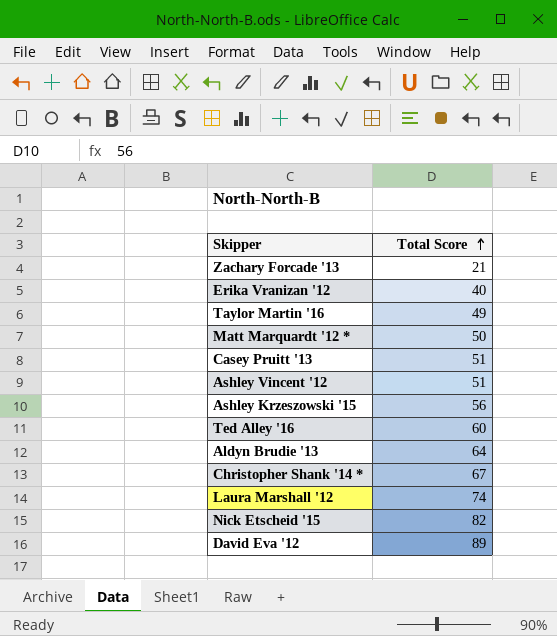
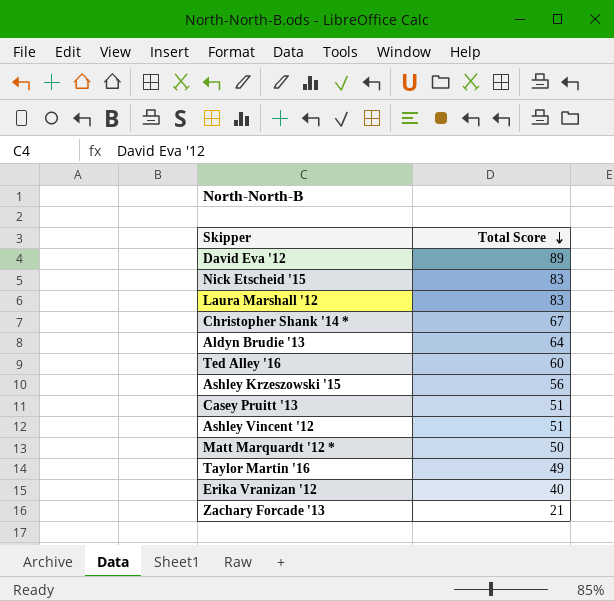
row order: Total Score ascending -> Total Score descending
Nick Etscheid '15 | Total Score: 82 -> 83
Laura Marshall '12 | Total Score: 74 -> 83

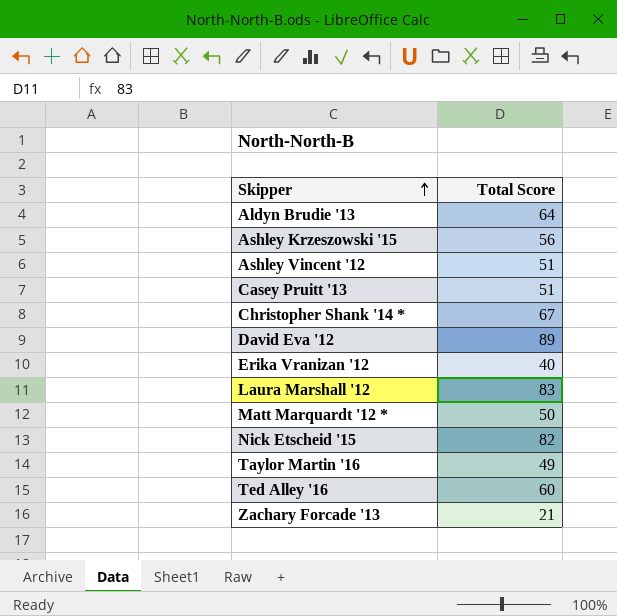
row order: Total Score descending -> Skipper ascending
Nick Etscheid '15 | Total Score: 83 -> 82

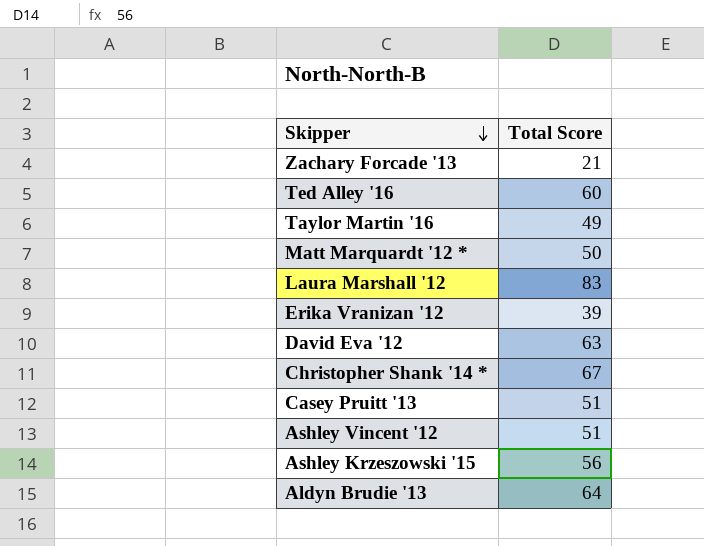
row order: Skipper ascending -> Skipper descending
row Nick Etscheid '15: 82 -> none
Erika Vranizan '12 | Total Score: 40 -> 39
David Eva '12 | Total Score: 89 -> 63

